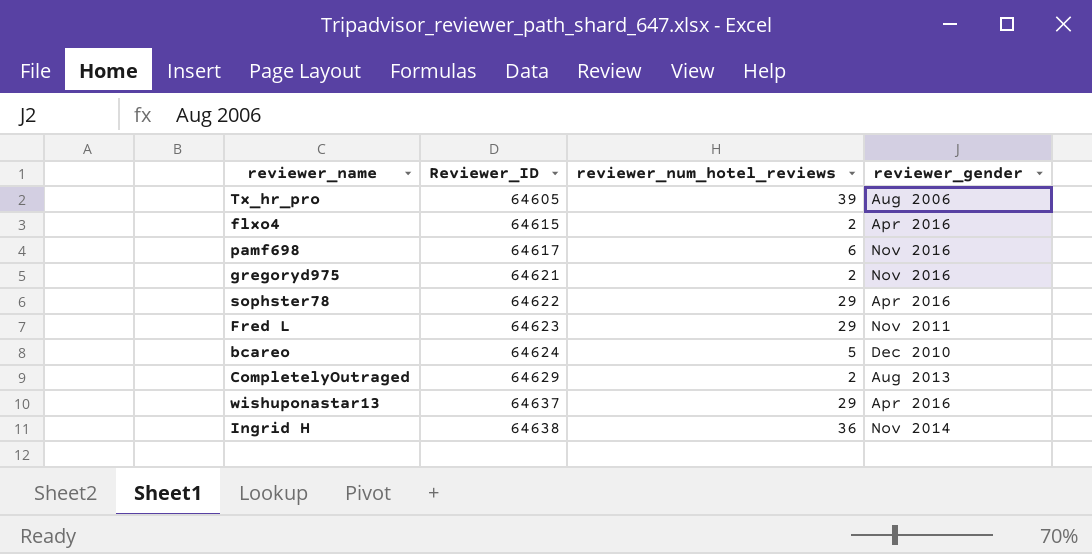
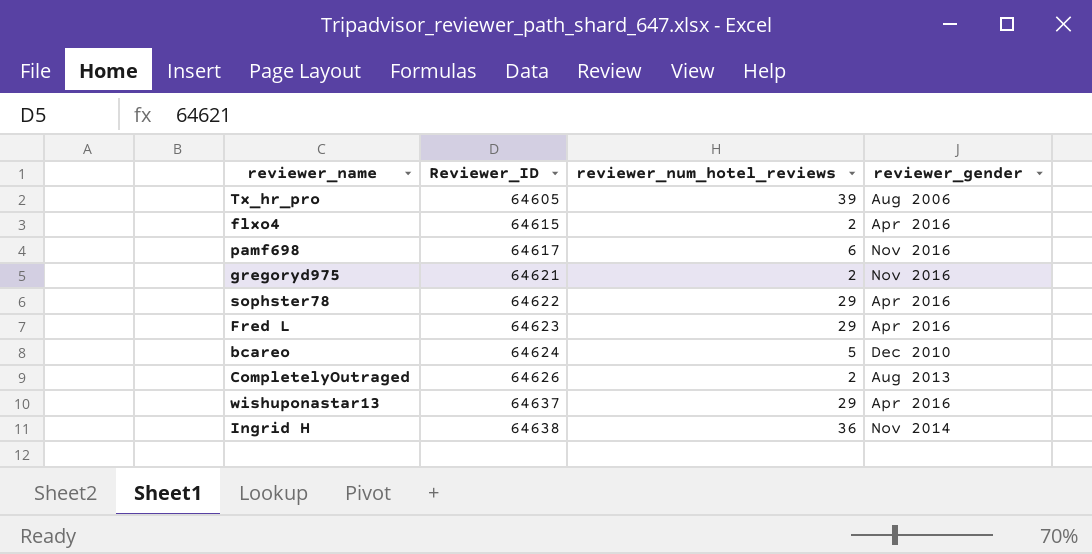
Fred L | reviewer_gender: Nov 2011 -> Apr 2016
CompletelyOutraged | Reviewer_ID: 64629 -> 64626

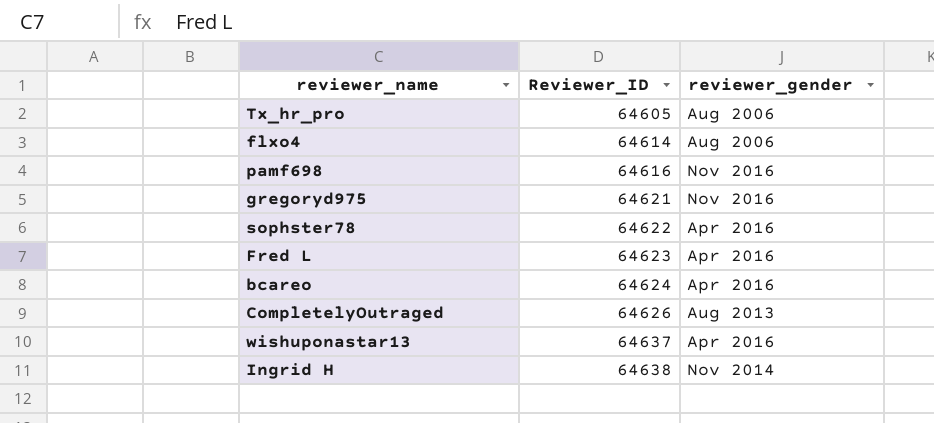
column reviewer_num_hotel_reviews | position: 3 -> none
flxo4 | Reviewer_ID: 64615 -> 64614
flxo4 | reviewer_gender: Apr 2016 -> Aug 2006
pamf698 | Reviewer_ID: 64617 -> 64616
bcareo | reviewer_gender: Dec 2010 -> Apr 2016

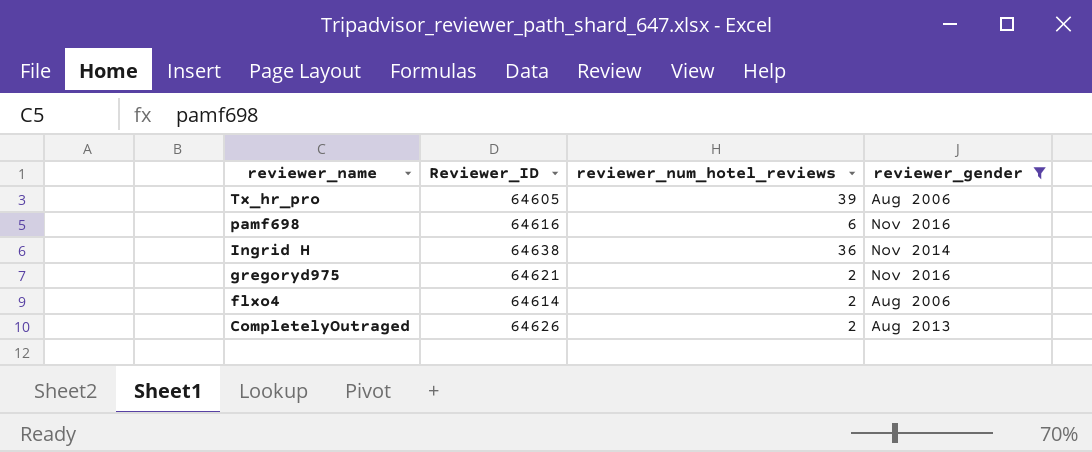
filter: none -> reviewer_gender != Apr 2016
row order: Reviewer_ID ascending -> reviewer_name descending
column reviewer_num_hotel_reviews | position: none -> 3

